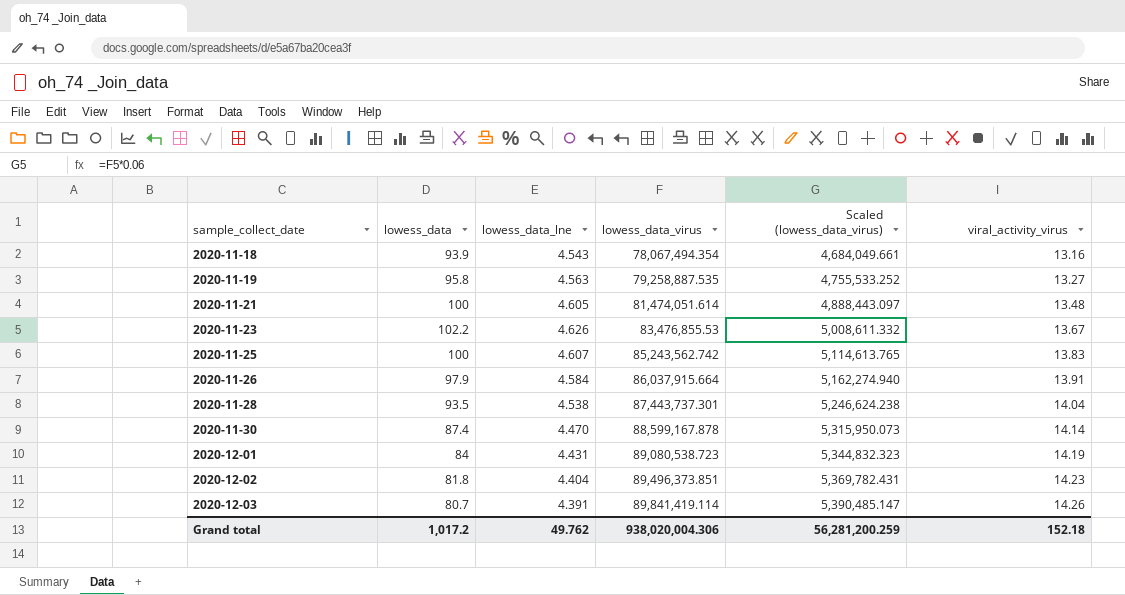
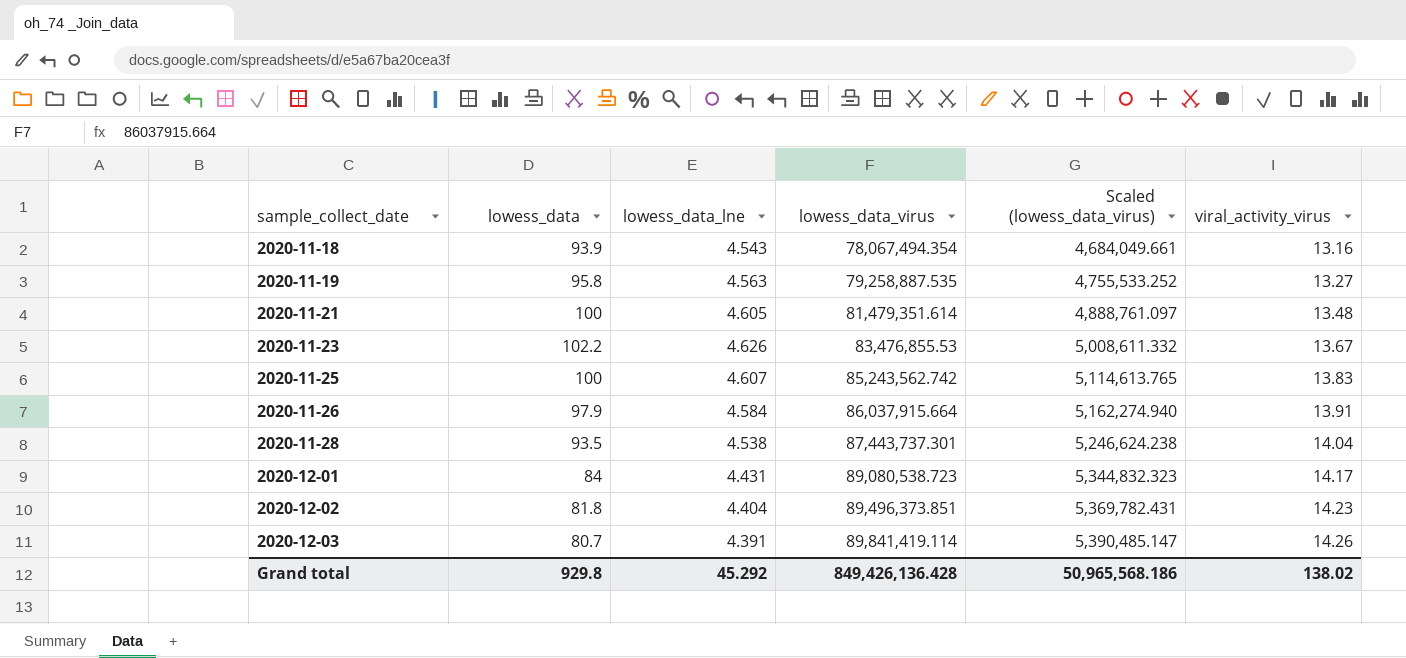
row 2020-11-30: 87.4 | 4.470 | 88,599,167.878 | 5,315,950.073 | 14.14 -> none
2020-11-21 | lowess_data_virus: 81,474,051.614 -> 81,479,351.614
2020-11-21 | Scaled (lowess_data_virus): 4,888,443.097 -> 4,888,761.097
2020-12-01 | viral_activity_virus: 14.19 -> 14.17
Grand total | lowess_data: 1,017.2 -> 929.8
Grand total | lowess_data_lne: 49.762 -> 45.292
Grand total | lowess_data_virus: 938,020,004.306 -> 849,426,136.428
Grand total | Scaled (lowess_data_virus): 56,281,200.259 -> 50,965,568.186
Grand total | viral_activity_virus: 152.18 -> 138.02

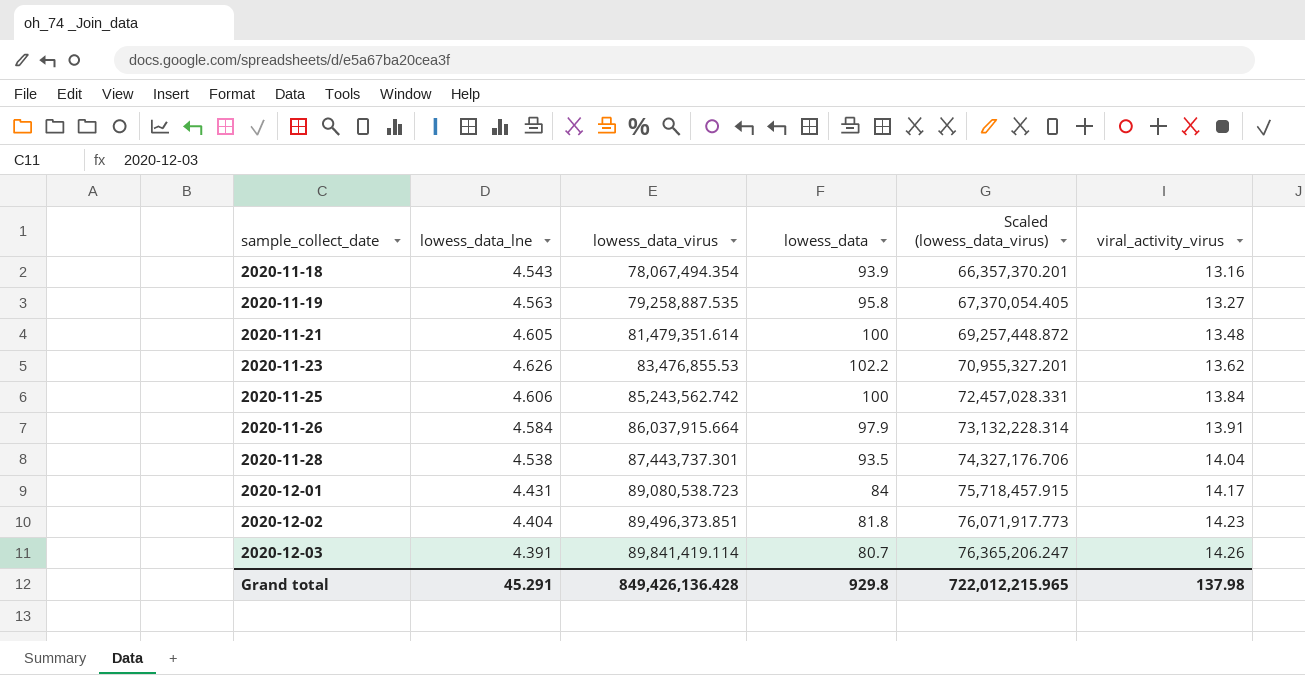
column lowess_data | position: 2 -> 4
column Scaled (lowess_data_virus) | formula: [lowess_data_virus] * 0.06 -> [lowess_data_virus] * 0.85
2020-11-23 | viral_activity_virus: 13.67 -> 13.62
2020-11-25 | lowess_data_lne: 4.607 -> 4.606
2020-11-25 | viral_activity_virus: 13.83 -> 13.84
Grand total | lowess_data_lne: 45.292 -> 45.291
Grand total | Scaled (lowess_data_virus): 50,965,568.186 -> 722,012,215.965
Grand total | viral_activity_virus: 138.02 -> 137.98

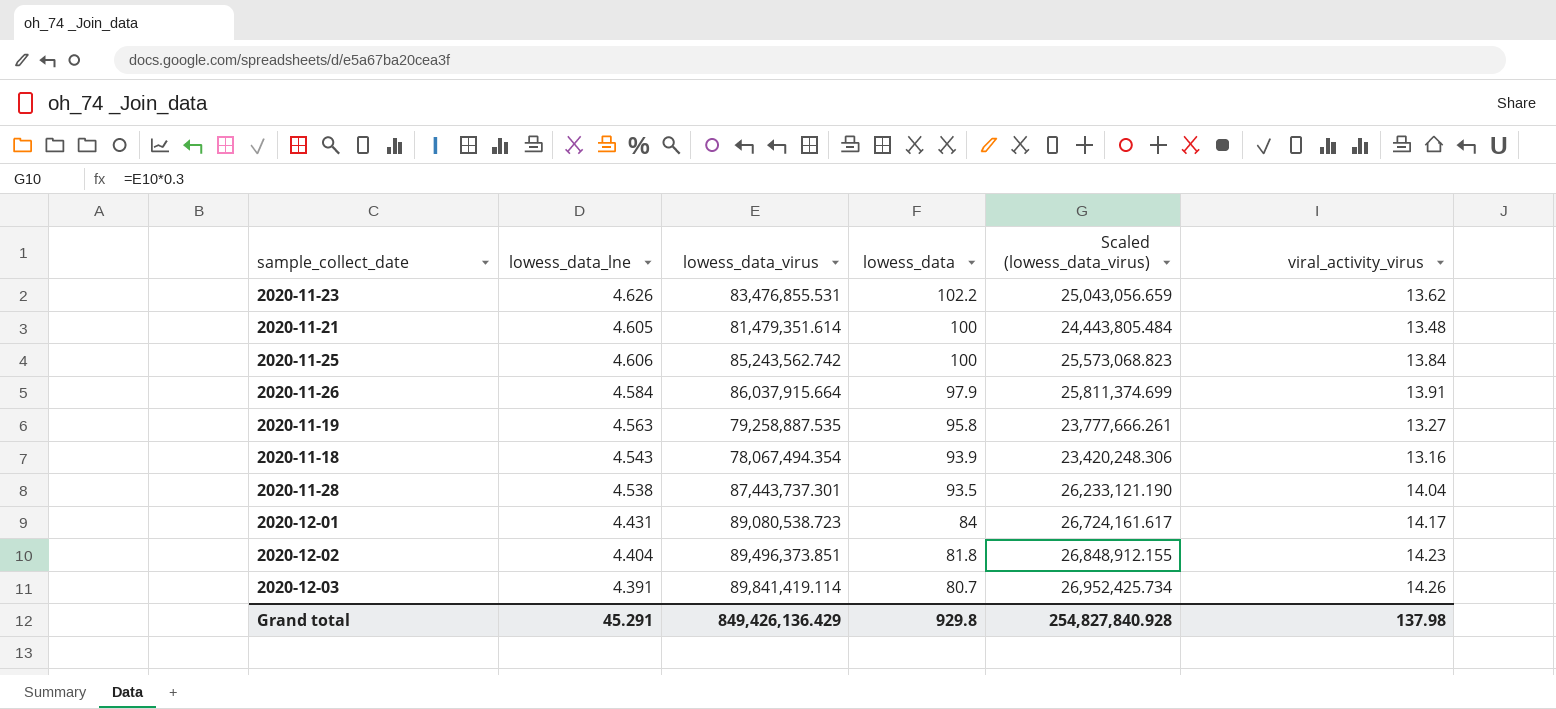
row order: sample_collect_date ascending -> lowess_data descending
column Scaled (lowess_data_virus) | formula: [lowess_data_virus] * 0.85 -> [lowess_data_virus] * 0.3
2020-11-23 | lowess_data_virus: 83,476,855.53 -> 83,476,855.531
Grand total | lowess_data_virus: 849,426,136.428 -> 849,426,136.429
Grand total | Scaled (lowess_data_virus): 722,012,215.965 -> 254,827,840.928

